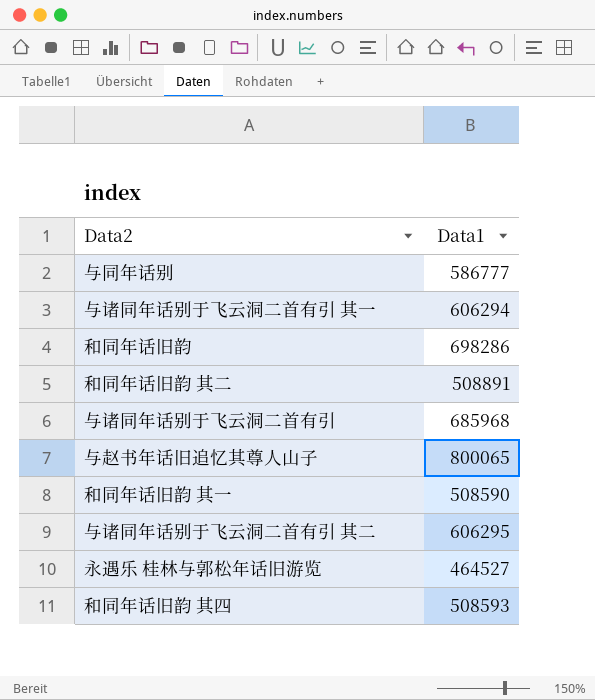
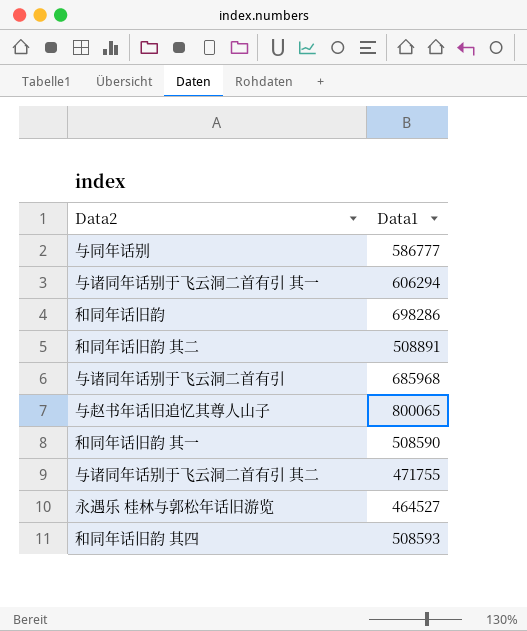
与诸同年话别于飞云洞二首有引 其二 | Data1: 606295 -> 471755

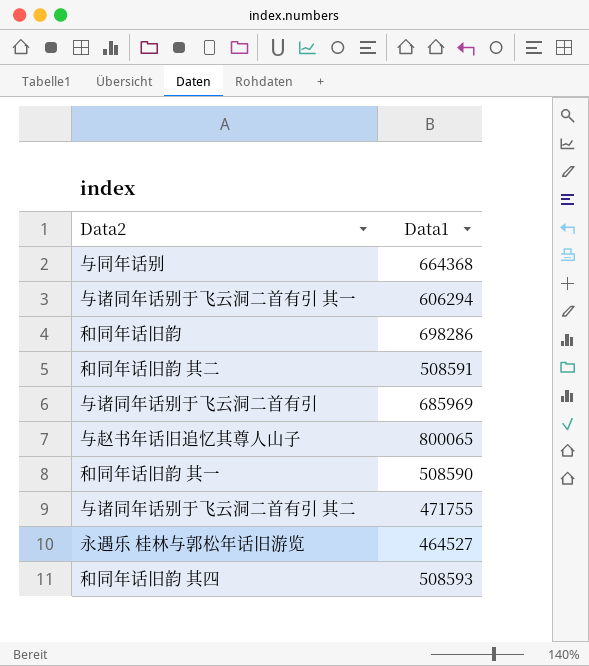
与同年话别 | Data1: 586777 -> 664368
和同年话旧韵 其二 | Data1: 508891 -> 508591
与诸同年话别于飞云洞二首有引 | Data1: 685968 -> 685969

